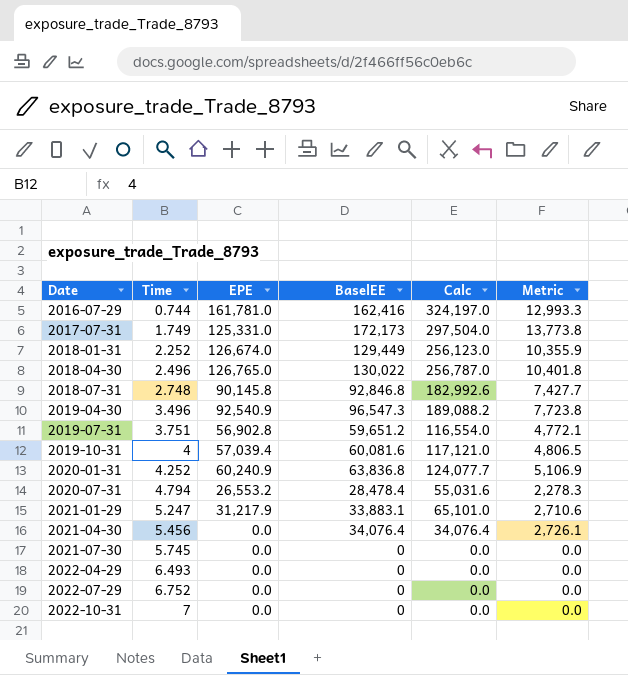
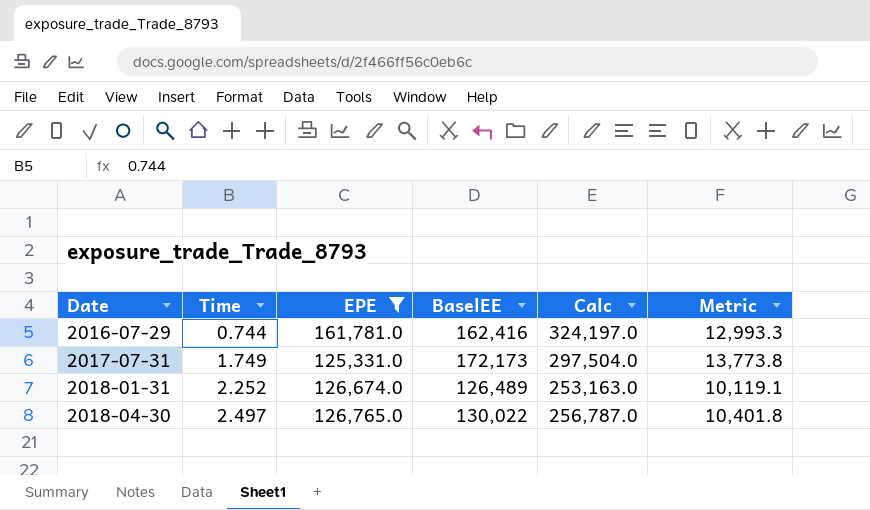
filter: none -> EPE >= 125,331.0
2018-01-31 | BaselEE: 129,449 -> 126,489
2018-01-31 | Calc: 256,123.0 -> 253,163.0
2018-01-31 | Metric: 10,355.9 -> 10,119.1
2018-04-30 | Time: 2.496 -> 2.497

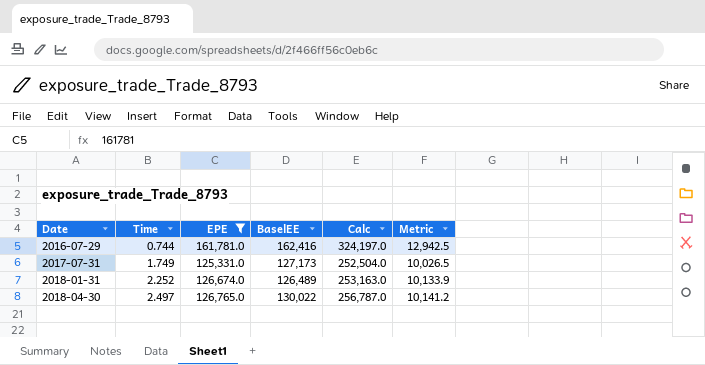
column Metric | formula: [BaselEE] * 0.08 -> [EPE] * 0.08
2017-07-31 | BaselEE: 172,173 -> 127,173
2017-07-31 | Calc: 297,504.0 -> 252,504.0

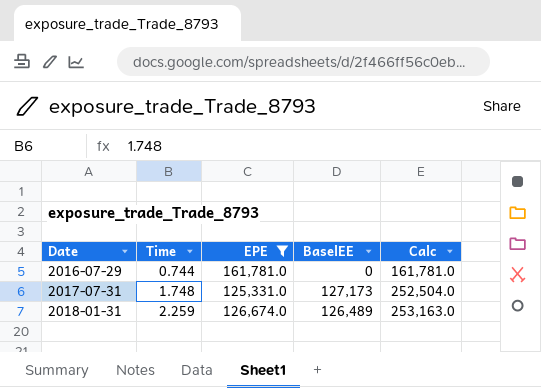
column Metric | formula: [EPE] * 0.08 -> none
row 2018-04-30: 2.497 | 126,765.0 | 130,022 | 256,787.0 | 10,141.2 -> none
2016-07-29 | BaselEE: 162,416 -> 0
2016-07-29 | Calc: 324,197.0 -> 161,781.0
2017-07-31 | Time: 1.749 -> 1.748
2018-01-31 | Time: 2.252 -> 2.259

